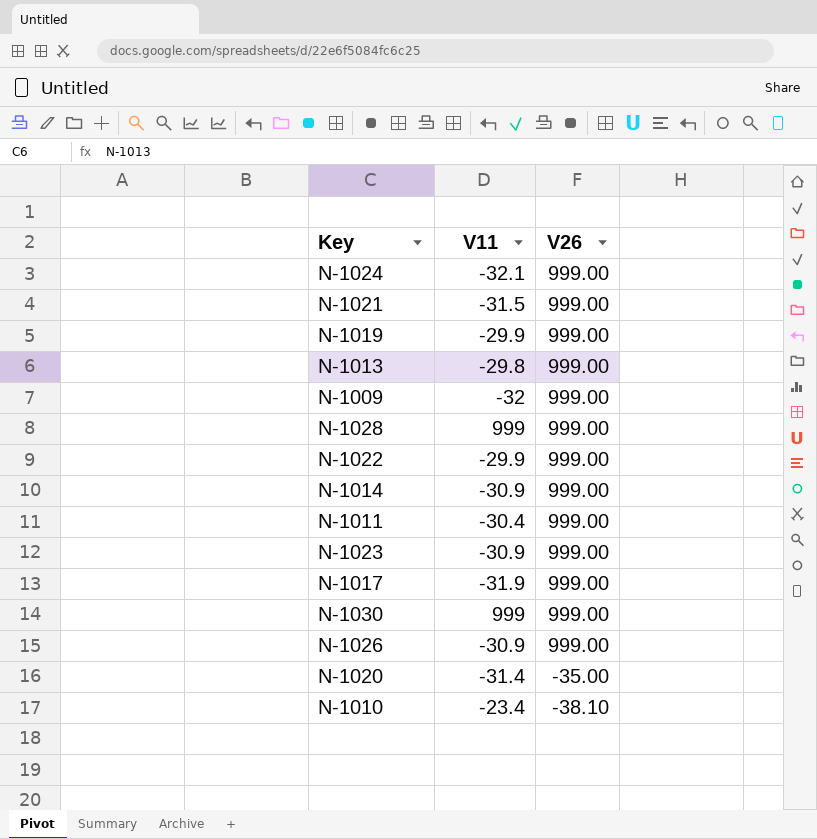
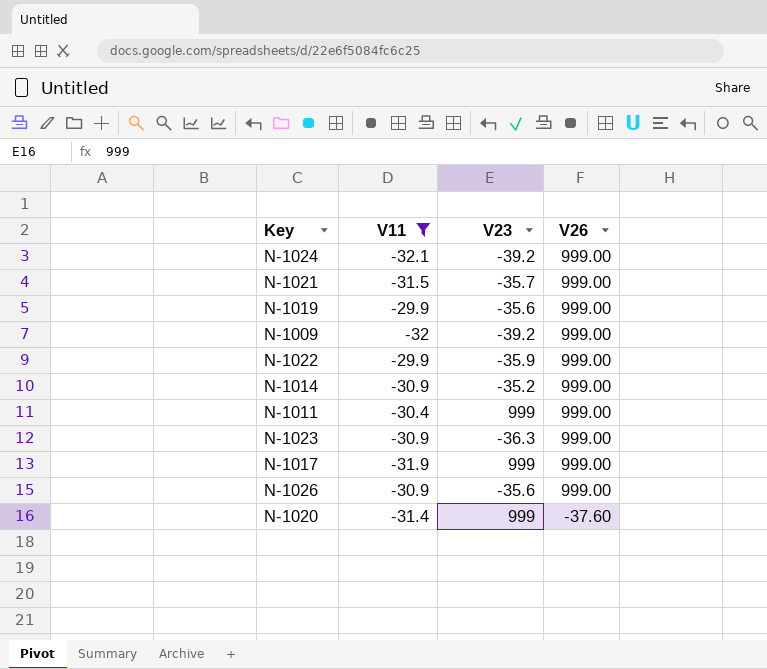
filter: none -> V11 <= -29.9
column V23 | position: none -> 3
N-1020 | V26: -35.00 -> -37.60

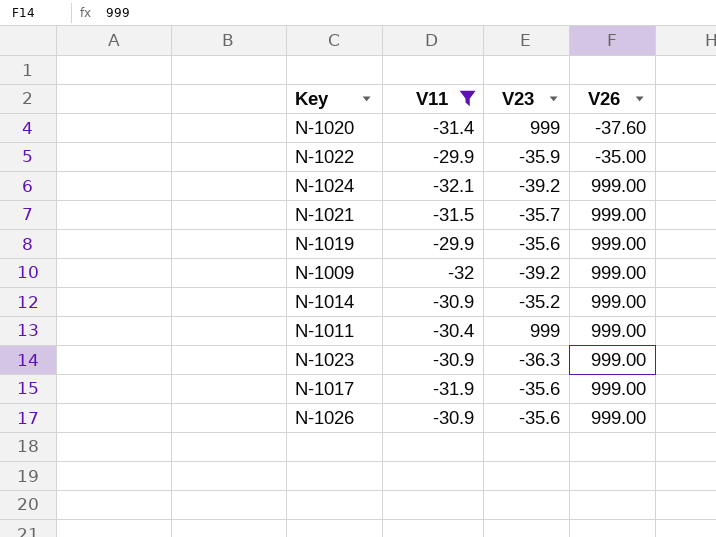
row order: V26 descending -> V26 ascending
N-1022 | V26: 999.00 -> -35.00
N-1017 | V23: 999 -> -35.6

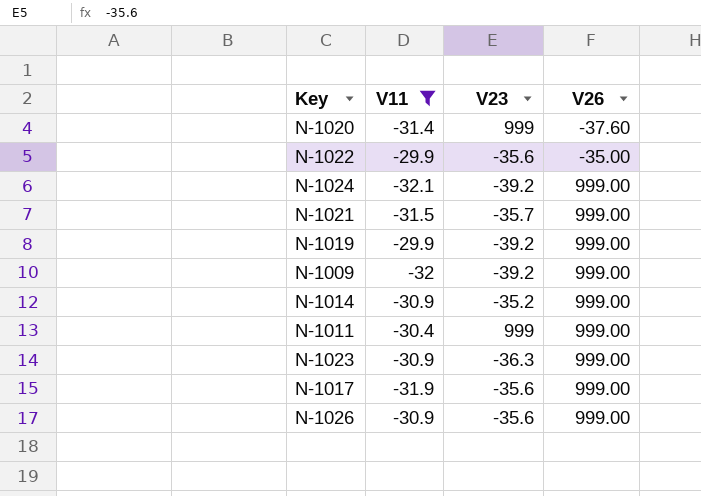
N-1022 | V23: -35.9 -> -35.6
N-1019 | V23: -35.6 -> -39.2

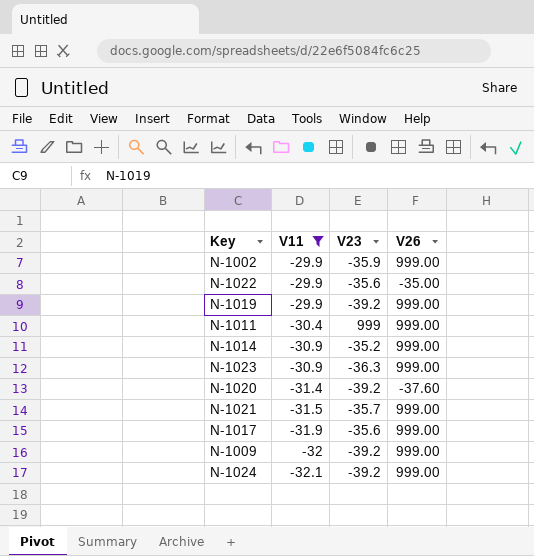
row order: V26 ascending -> V11 descending
row N-1026: -30.9 | -35.6 | 999.00 -> none
row N-1002: none -> -29.9 | -35.9 | 999.00
N-1020 | V23: 999 -> -39.2

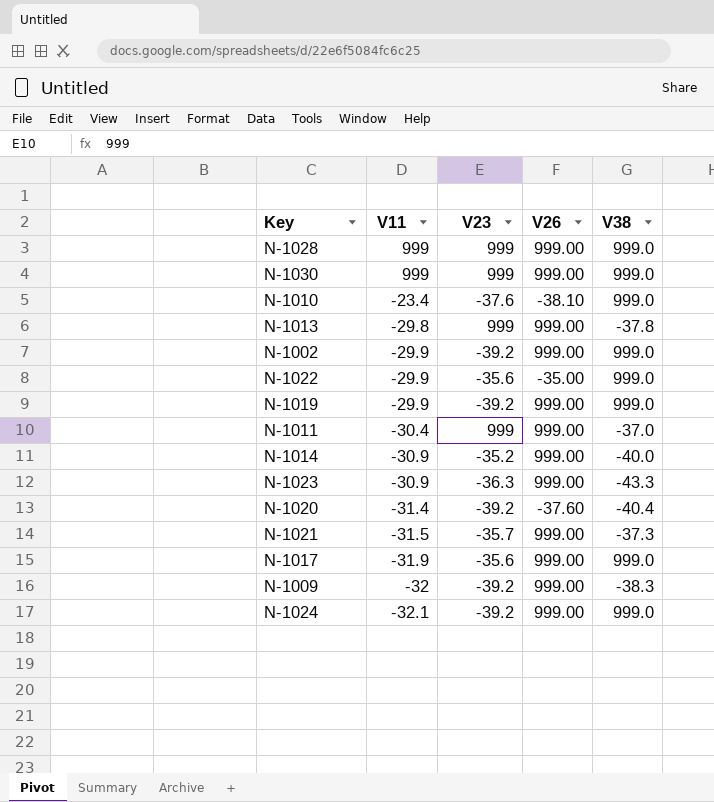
filter: V11 <= -29.9 -> none
column V38 | position: none -> 5
N-1002 | V23: -35.9 -> -39.2

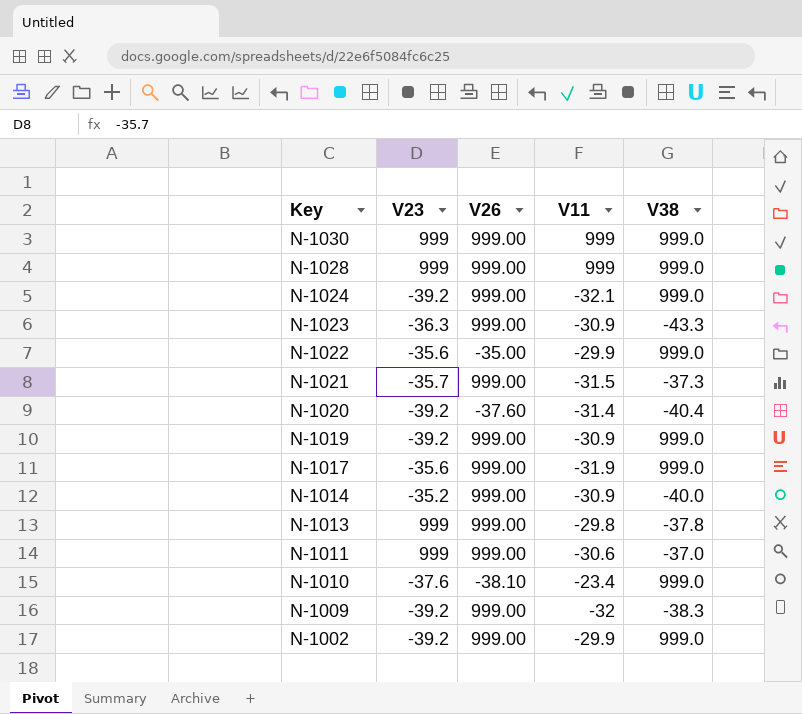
row order: V11 descending -> Key descending
column V11 | position: 2 -> 4
N-1019 | V11: -29.9 -> -30.9
N-1011 | V11: -30.4 -> -30.6

